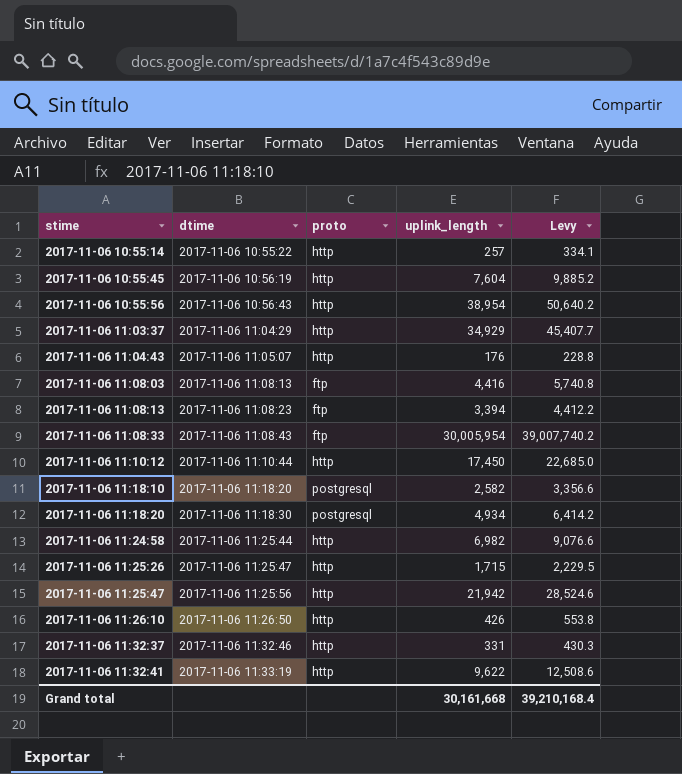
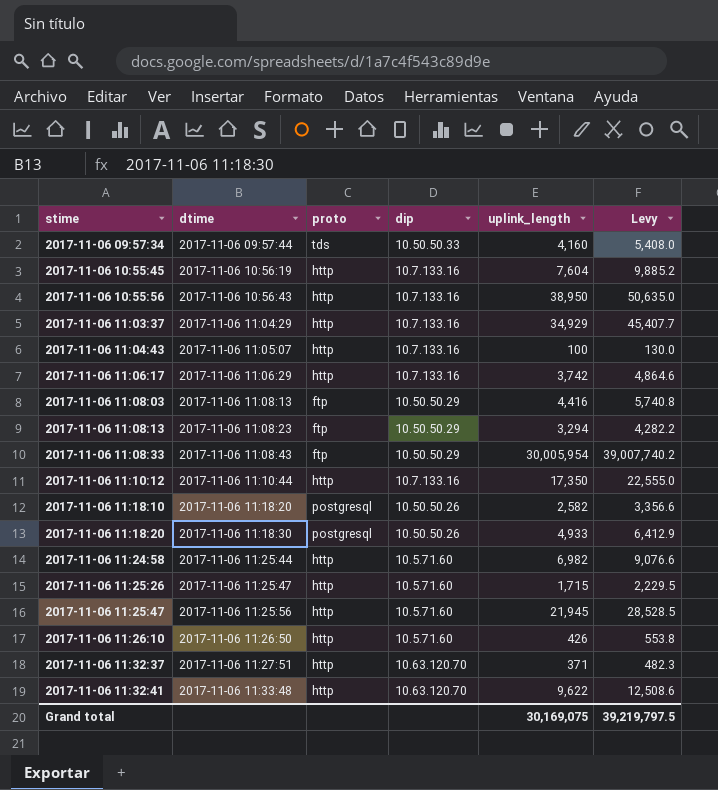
column dip | position: none -> 4
row 2017-11-06 10:55:14: 2017-11-06 10:55:22 | http | 257 | 334.1 -> none
row 2017-11-06 09:57:34: none -> 2017-11-06 09:57:44 | tds | 10.50.50.33 | 4,160 | 5,408.0
2017-11-06 10:55:56 | uplink_length: 38,954 -> 38,950
2017-11-06 10:55:56 | Levy: 50,640.2 -> 50,635.0
2017-11-06 11:04:43 | uplink_length: 176 -> 100
2017-11-06 11:04:43 | Levy: 228.8 -> 130.0
row 2017-11-06 11:06:17: none -> 2017-11-06 11:06:29 | http | 10.7.133.16 | 3,742 | 4,864.6
2017-11-06 11:08:13 | uplink_length: 3,394 -> 3,294
2017-11-06 11:08:13 | Levy: 4,412.2 -> 4,282.2
2017-11-06 11:10:12 | uplink_length: 17,450 -> 17,350
2017-11-06 11:10:12 | Levy: 22,685.0 -> 22,555.0
2017-11-06 11:18:20 | uplink_length: 4,934 -> 4,933
2017-11-06 11:18:20 | Levy: 6,414.2 -> 6,412.9
2017-11-06 11:25:47 | uplink_length: 21,942 -> 21,945
2017-11-06 11:25:47 | Levy: 28,524.6 -> 28,528.5
2017-11-06 11:32:37 | dtime: 2017-11-06 11:32:46 -> 2017-11-06 11:27:51
2017-11-06 11:32:37 | uplink_length: 331 -> 371
2017-11-06 11:32:37 | Levy: 430.3 -> 482.3
2017-11-06 11:32:41 | dtime: 2017-11-06 11:33:19 -> 2017-11-06 11:33:48
Grand total | uplink_length: 30,161,668 -> 30,169,075
Grand total | Levy: 39,210,168.4 -> 39,219,797.5

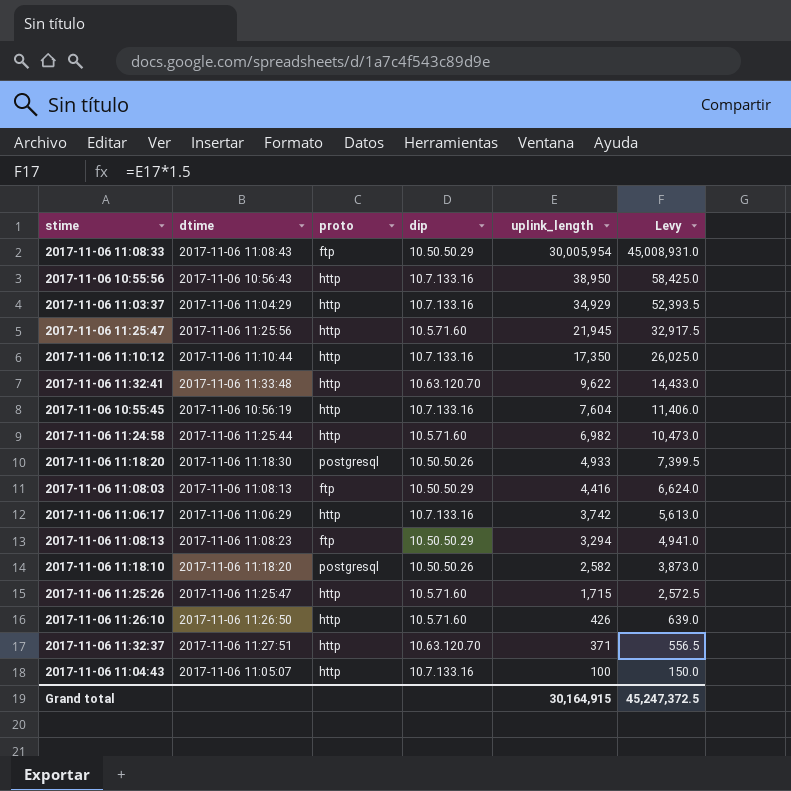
row order: stime ascending -> uplink_length descending
column Levy | formula: [uplink_length] * 1.3 -> [uplink_length] * 1.5
row 2017-11-06 09:57:34: 2017-11-06 09:57:44 | tds | 10.50.50.33 | 4,160 | 5,408.0 -> none
Grand total | uplink_length: 30,169,075 -> 30,164,915
Grand total | Levy: 39,219,797.5 -> 45,247,372.5

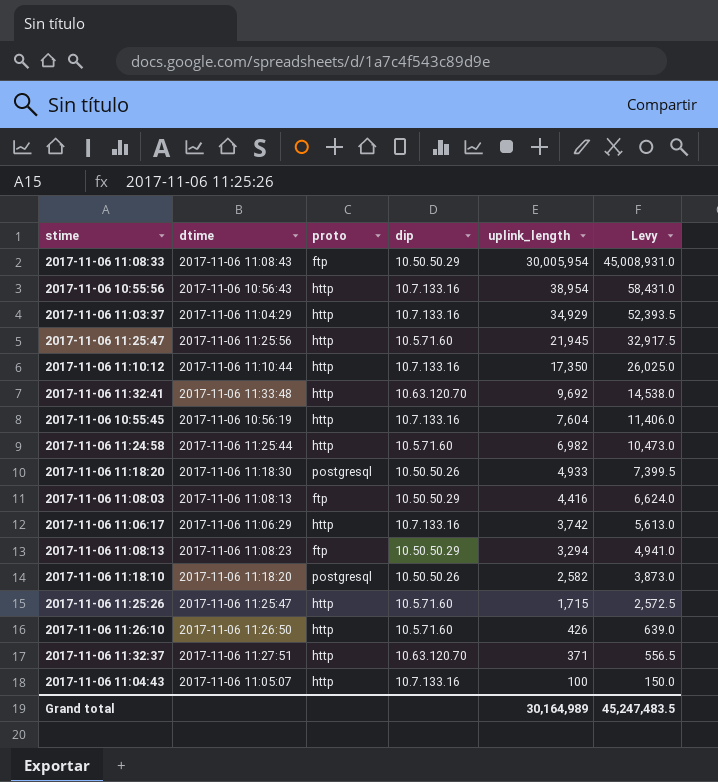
2017-11-06 10:55:56 | uplink_length: 38,950 -> 38,954
2017-11-06 10:55:56 | Levy: 58,425.0 -> 58,431.0
2017-11-06 11:32:41 | uplink_length: 9,622 -> 9,692
2017-11-06 11:32:41 | Levy: 14,433.0 -> 14,538.0
Grand total | uplink_length: 30,164,915 -> 30,164,989
Grand total | Levy: 45,247,372.5 -> 45,247,483.5

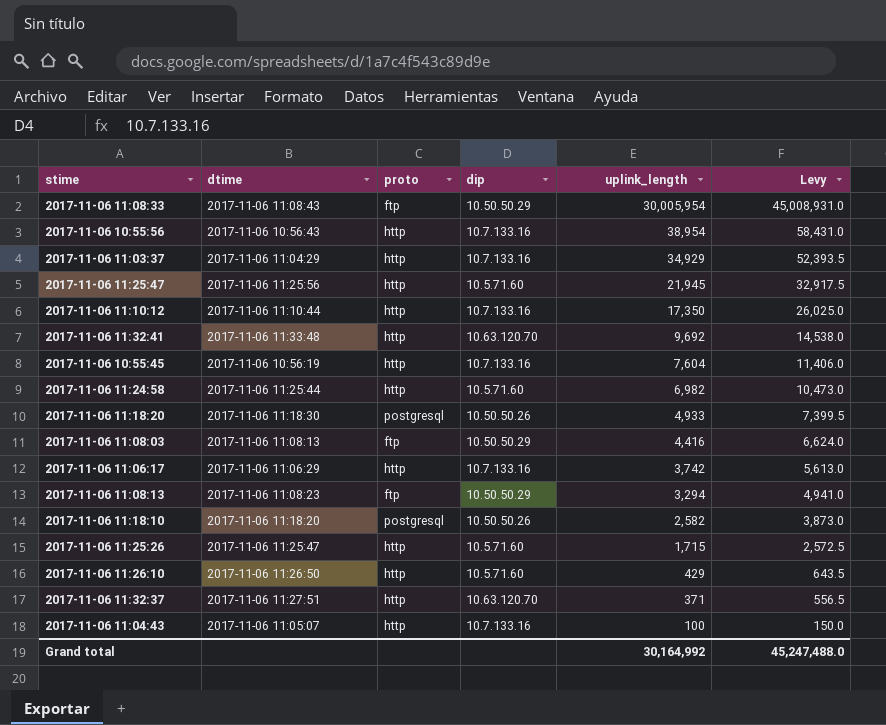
2017-11-06 11:26:10 | uplink_length: 426 -> 429
2017-11-06 11:26:10 | Levy: 639.0 -> 643.5
Grand total | uplink_length: 30,164,989 -> 30,164,992
Grand total | Levy: 45,247,483.5 -> 45,247,488.0

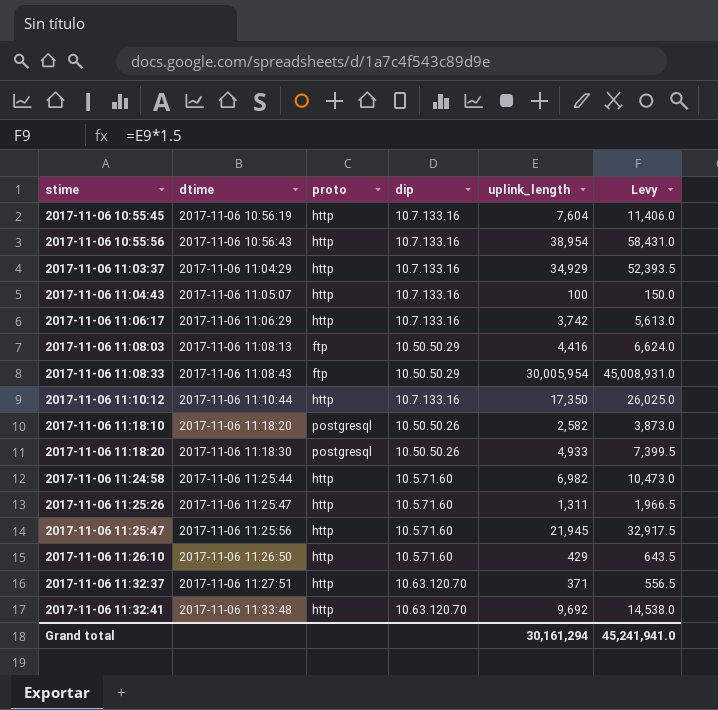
row order: uplink_length descending -> stime ascending
row 2017-11-06 11:08:13: 2017-11-06 11:08:23 | ftp | 10.50.50.29 | 3,294 | 4,941.0 -> none
2017-11-06 11:25:26 | uplink_length: 1,715 -> 1,311
2017-11-06 11:25:26 | Levy: 2,572.5 -> 1,966.5
Grand total | uplink_length: 30,164,992 -> 30,161,294
Grand total | Levy: 45,247,488.0 -> 45,241,941.0

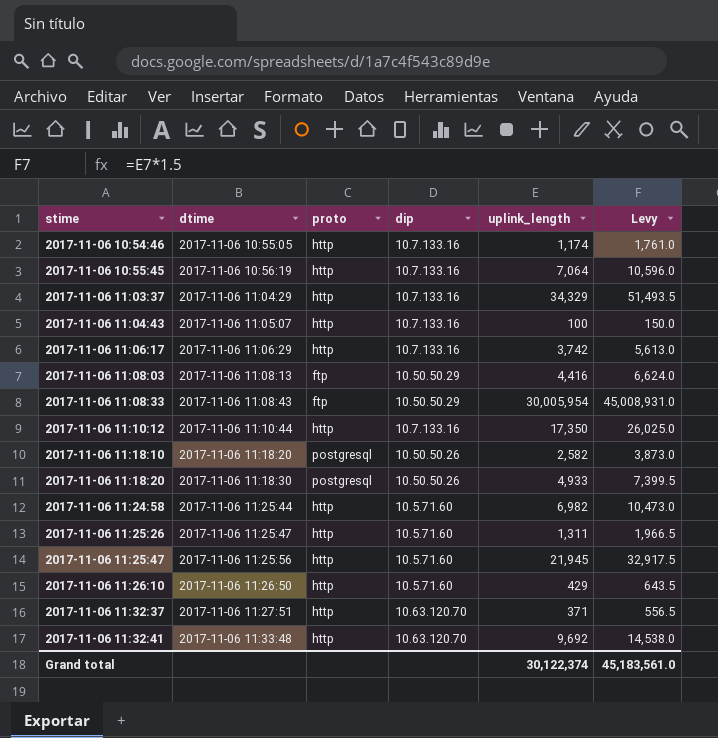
row 2017-11-06 10:55:56: 2017-11-06 10:56:43 | http | 10.7.133.16 | 38,954 | 58,431.0 -> none
row 2017-11-06 10:54:46: none -> 2017-11-06 10:55:05 | http | 10.7.133.16 | 1,174 | 1,761.0
2017-11-06 10:55:45 | uplink_length: 7,604 -> 7,064
2017-11-06 10:55:45 | Levy: 11,406.0 -> 10,596.0
2017-11-06 11:03:37 | uplink_length: 34,929 -> 34,329
2017-11-06 11:03:37 | Levy: 52,393.5 -> 51,493.5
Grand total | uplink_length: 30,161,294 -> 30,122,374
Grand total | Levy: 45,241,941.0 -> 45,183,561.0

